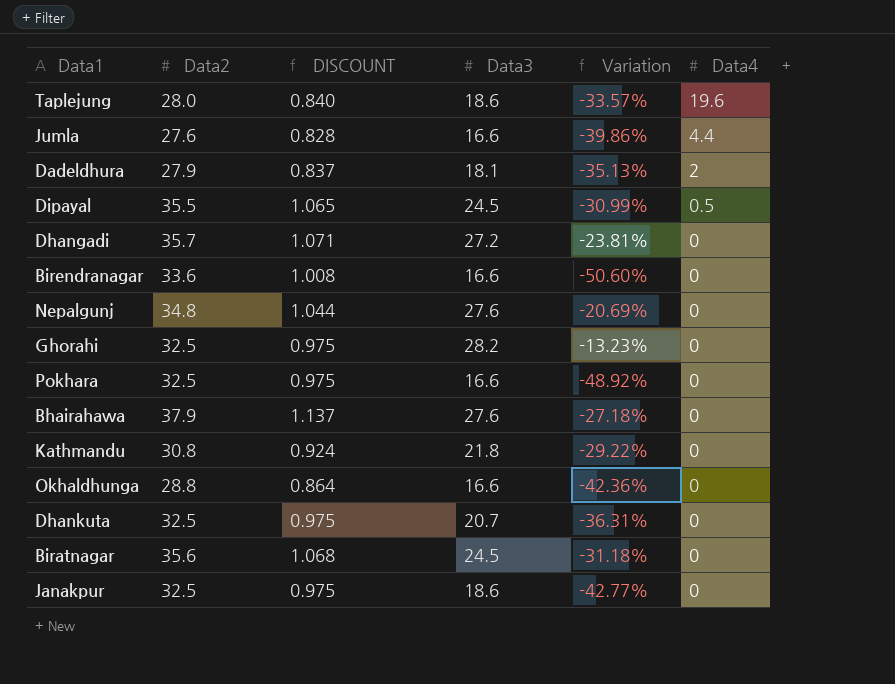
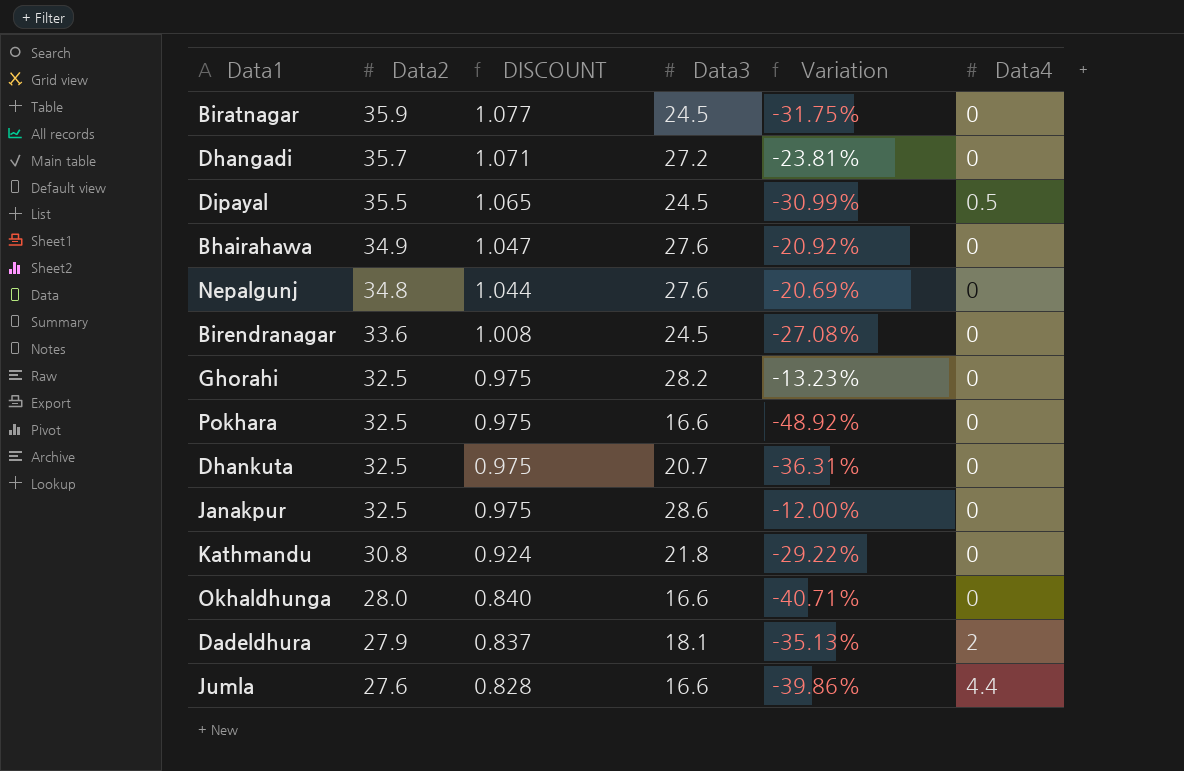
row order: Data4 descending -> Data2 descending
row Taplejung: 28.0 | 0.840 | 18.6 | -33.57% | 19.6 -> none
Biratnagar | Data2: 35.6 -> 35.9
Biratnagar | DISCOUNT: 1.068 -> 1.077
Biratnagar | Variation: -31.18% -> -31.75%
Bhairahawa | Data2: 37.9 -> 34.9
Bhairahawa | DISCOUNT: 1.137 -> 1.047
Bhairahawa | Variation: -27.18% -> -20.92%
Birendranagar | Data3: 16.6 -> 24.5
Birendranagar | Variation: -50.60% -> -27.08%
Janakpur | Data3: 18.6 -> 28.6
Janakpur | Variation: -42.77% -> -12.00%
Okhaldhunga | Data2: 28.8 -> 28.0
Okhaldhunga | DISCOUNT: 0.864 -> 0.840
Okhaldhunga | Variation: -42.36% -> -40.71%

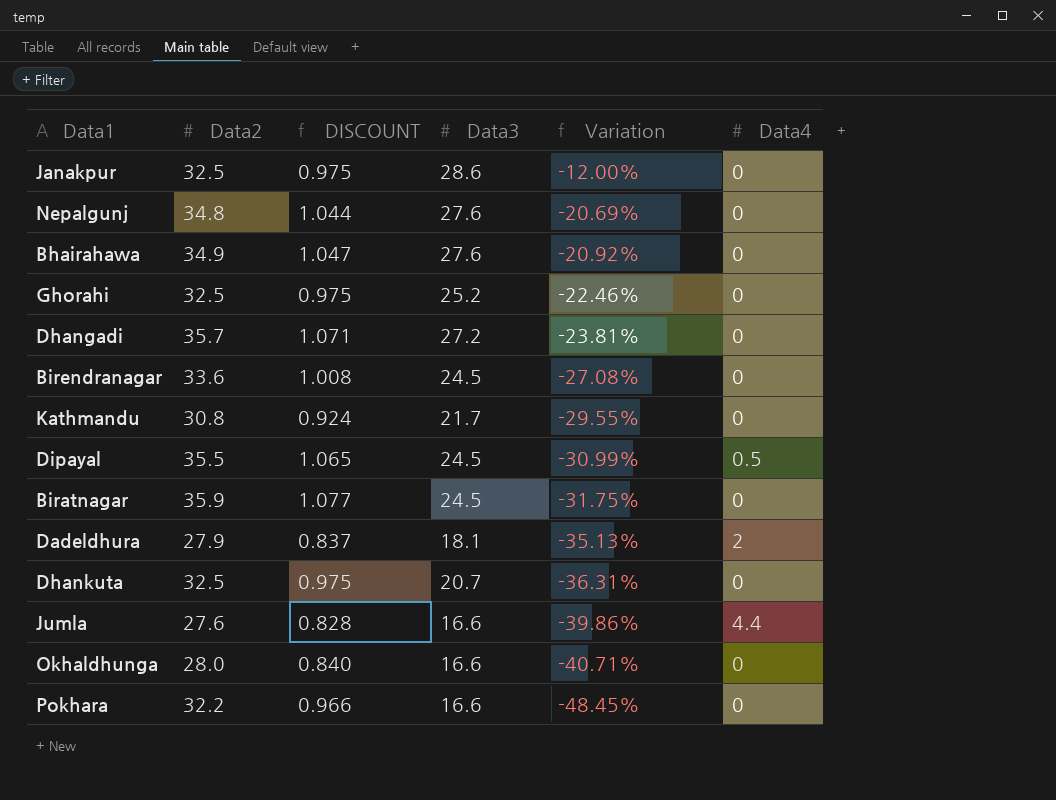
row order: Data2 descending -> Variation descending
Ghorahi | Data3: 28.2 -> 25.2
Ghorahi | Variation: -13.23% -> -22.46%
Kathmandu | Data3: 21.8 -> 21.7
Kathmandu | Variation: -29.22% -> -29.55%
Pokhara | Data2: 32.5 -> 32.2
Pokhara | DISCOUNT: 0.975 -> 0.966
Pokhara | Variation: -48.92% -> -48.45%

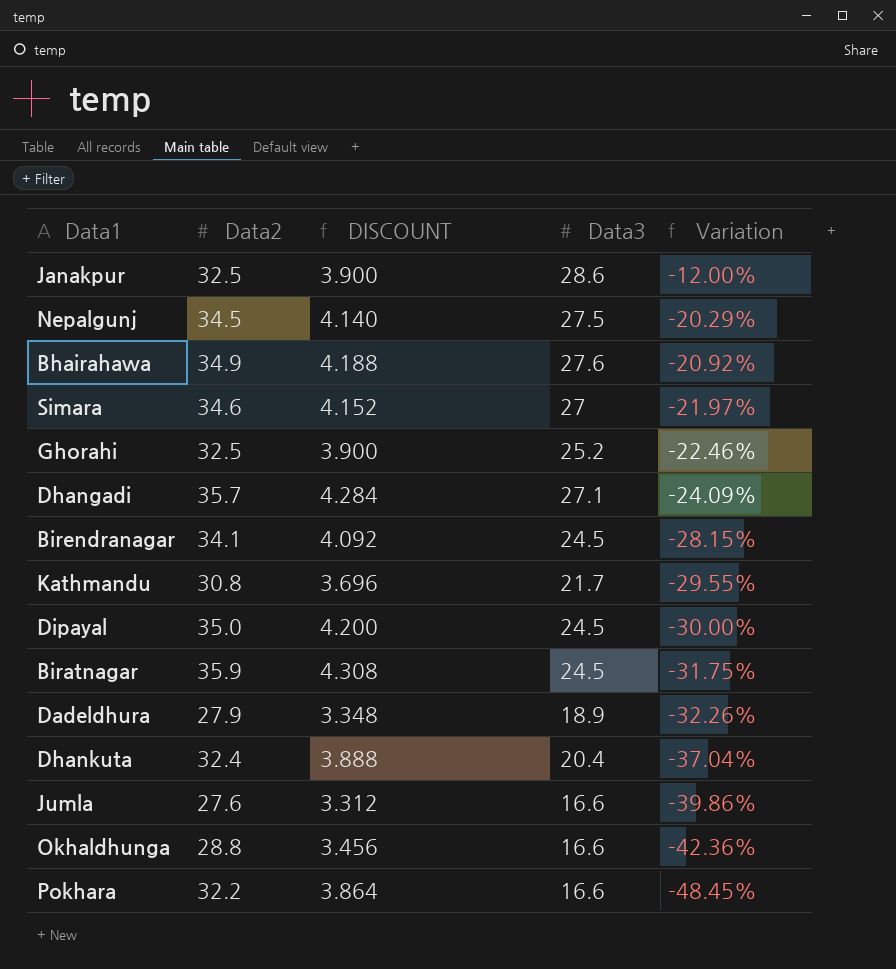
column Data4 | position: 6 -> none
column DISCOUNT | formula: [Data2] * 0.03 -> [Data2] * 0.12
Nepalgunj | Data2: 34.8 -> 34.5
Nepalgunj | Data3: 27.6 -> 27.5
Nepalgunj | Variation: -20.69% -> -20.29%
row Simara: none -> 34.6 | 4.152 | 27 | -21.97%
Dhangadi | Data3: 27.2 -> 27.1
Dhangadi | Variation: -23.81% -> -24.09%
Birendranagar | Data2: 33.6 -> 34.1
Birendranagar | Variation: -27.08% -> -28.15%
Dipayal | Data2: 35.5 -> 35.0
Dipayal | Variation: -30.99% -> -30.00%
Dadeldhura | Data3: 18.1 -> 18.9
Dadeldhura | Variation: -35.13% -> -32.26%
Dhankuta | Data2: 32.5 -> 32.4
Dhankuta | Data3: 20.7 -> 20.4
Dhankuta | Variation: -36.31% -> -37.04%
Okhaldhunga | Data2: 28.0 -> 28.8
Okhaldhunga | Variation: -40.71% -> -42.36%

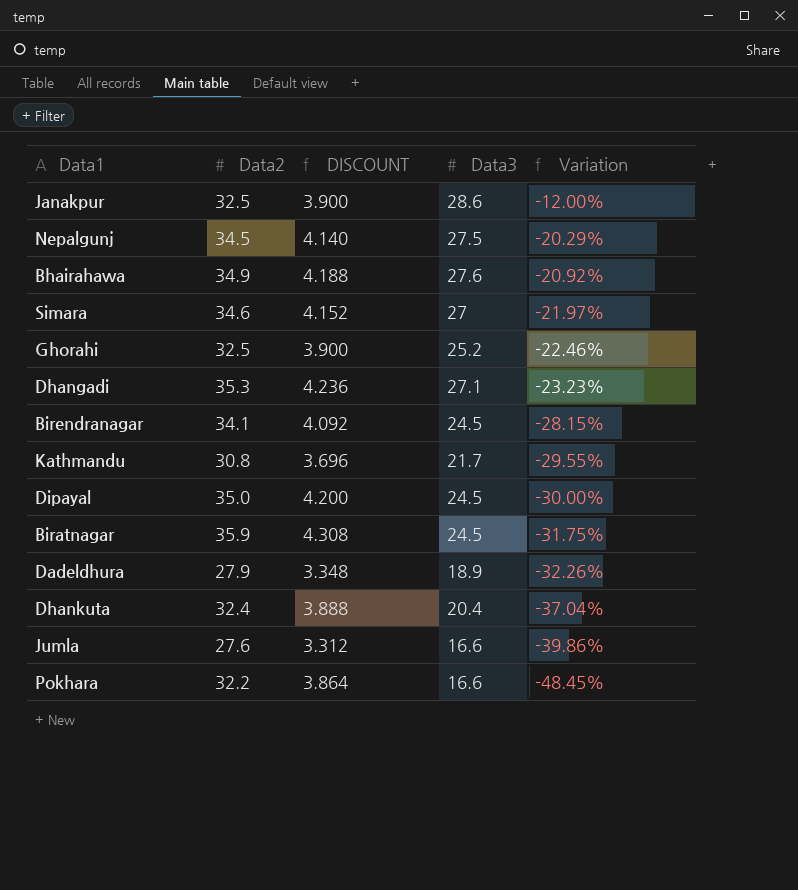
row Okhaldhunga: 28.8 | 3.456 | 16.6 | -42.36% -> none
Dhangadi | Data2: 35.7 -> 35.3
Dhangadi | DISCOUNT: 4.284 -> 4.236
Dhangadi | Variation: -24.09% -> -23.23%

